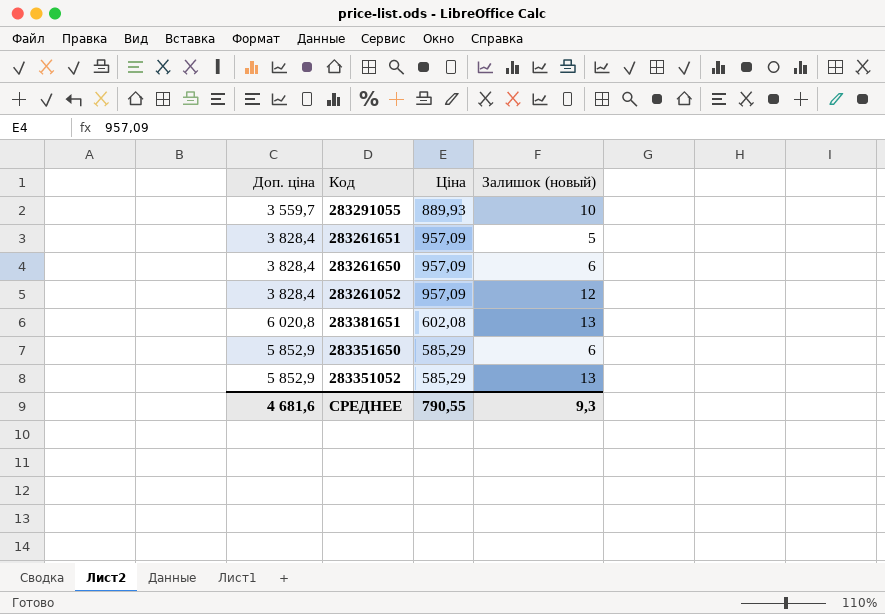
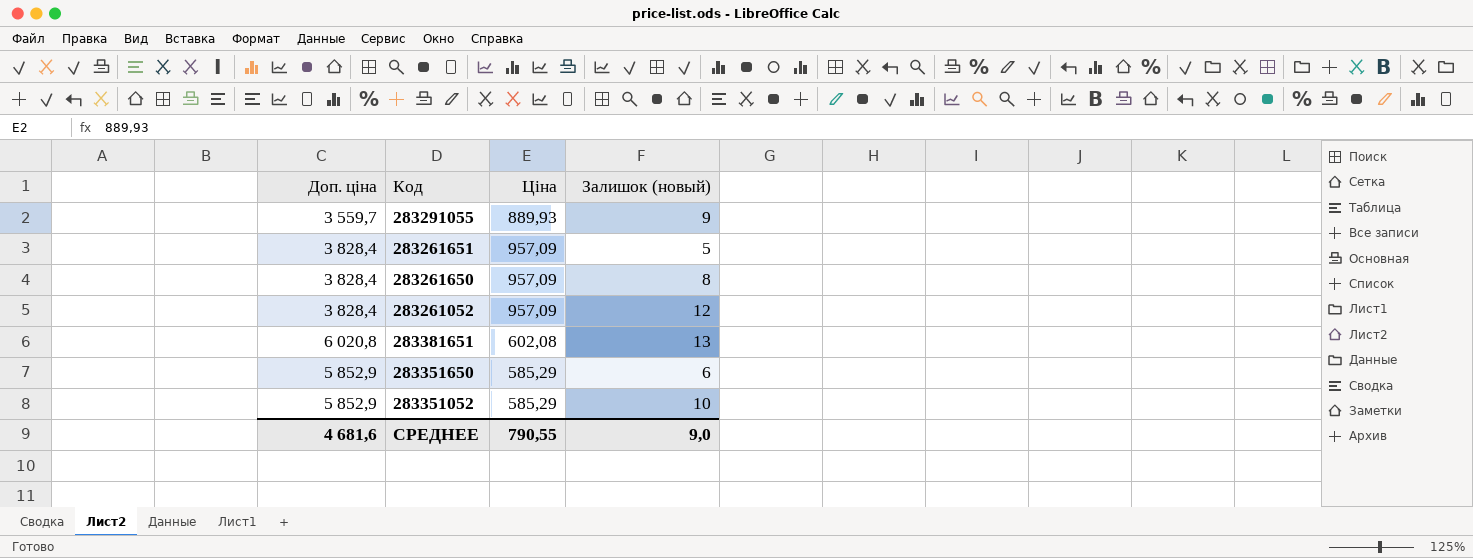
283291055 | Залишок (новый): 10 -> 9
283261650 | Залишок (новый): 6 -> 8
283351052 | Залишок (новый): 13 -> 10
СРЕДНЕЕ | Залишок (новый): 9,3 -> 9,0

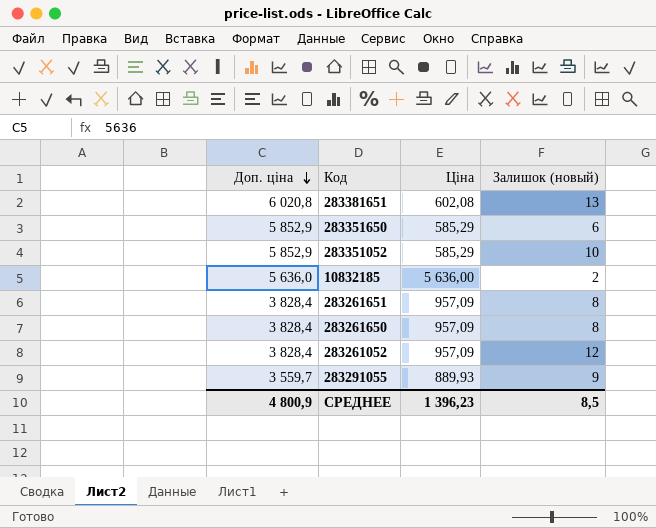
row order: none -> Доп. ціна descending
row 10832185: none -> 5 636,0 | 5 636,00 | 2
283261651 | Залишок (новый): 5 -> 8
СРЕДНЕЕ | Доп. ціна: 4 681,6 -> 4 800,9
СРЕДНЕЕ | Ціна: 790,55 -> 1 396,23
СРЕДНЕЕ | Залишок (новый): 9,0 -> 8,5

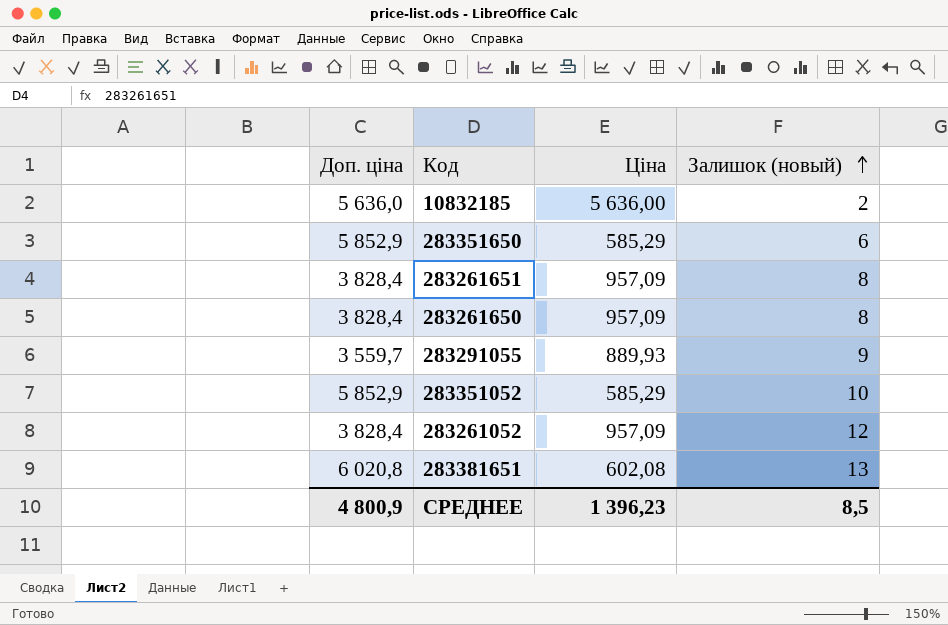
row order: Доп. ціна descending -> Залишок (новый) ascending

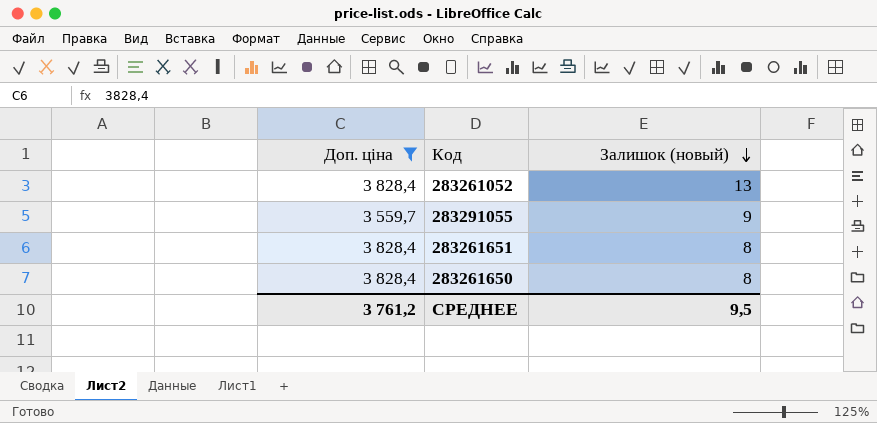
filter: none -> Доп. ціна <= 3 828,4
row order: Залишок (новый) ascending -> Залишок (новый) descending
column Ціна | position: 3 -> none
283261052 | Залишок (новый): 12 -> 13
СРЕДНЕЕ | Доп. ціна: 4 800,9 -> 3 761,2
СРЕДНЕЕ | Залишок (новый): 8,5 -> 9,5

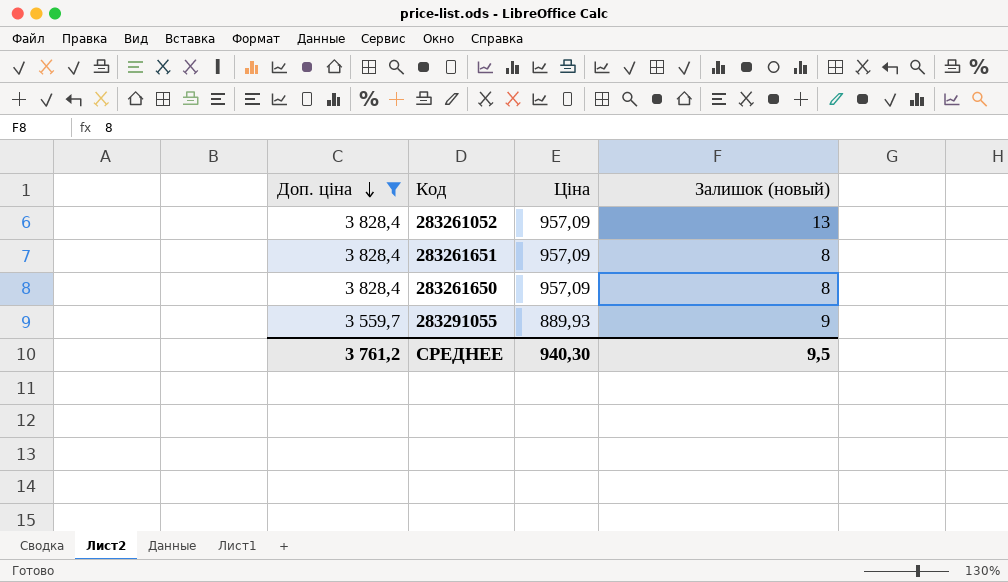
row order: Залишок (новый) descending -> Доп. ціна descending
column Ціна | position: none -> 3

